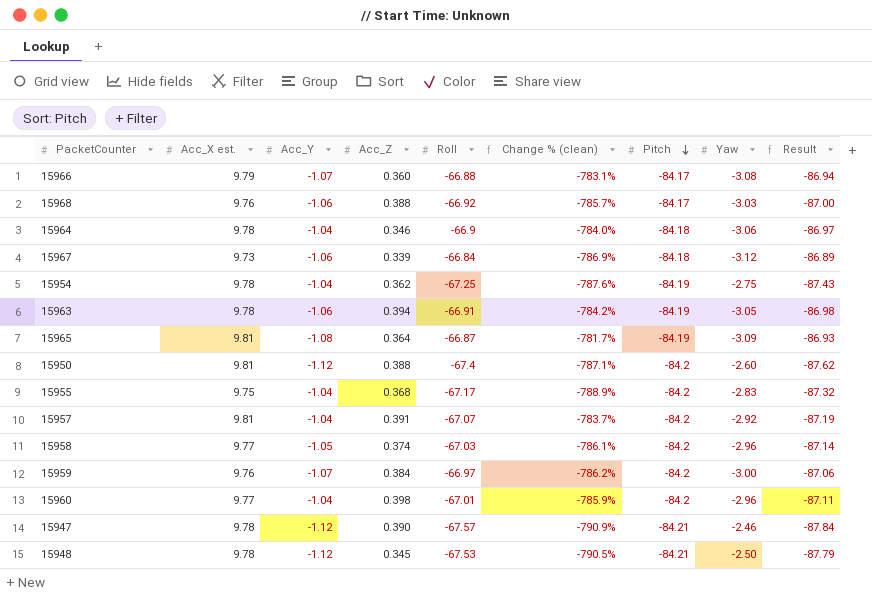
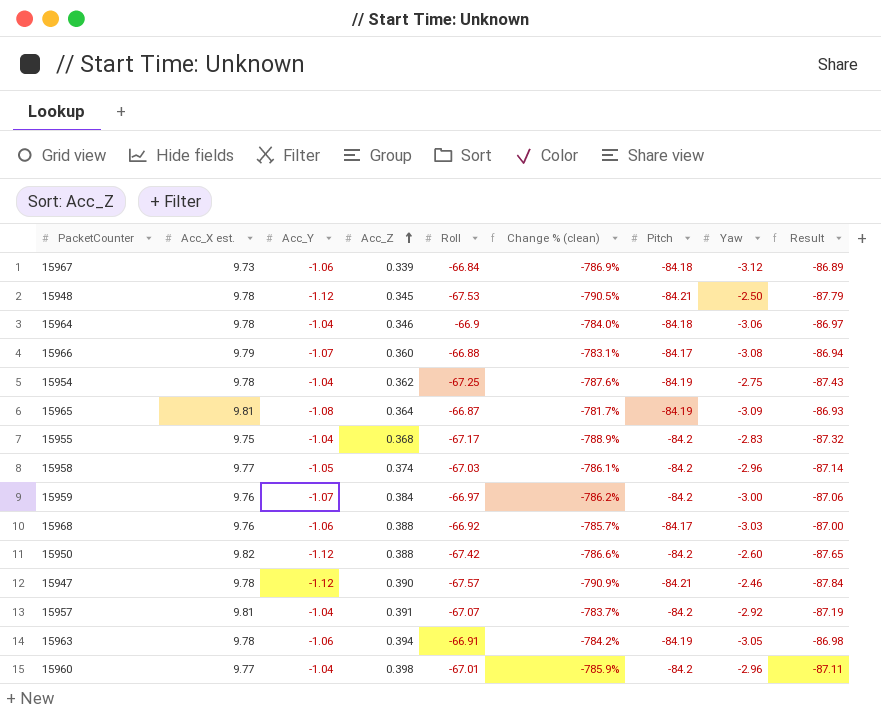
row order: Pitch descending -> Acc_Z ascending
15950 | Acc_X est.: 9.81 -> 9.82
15950 | Roll: -67.4 -> -67.42
15950 | Change % (clean): -787.1% -> -786.6%
15950 | Result: -87.62 -> -87.65

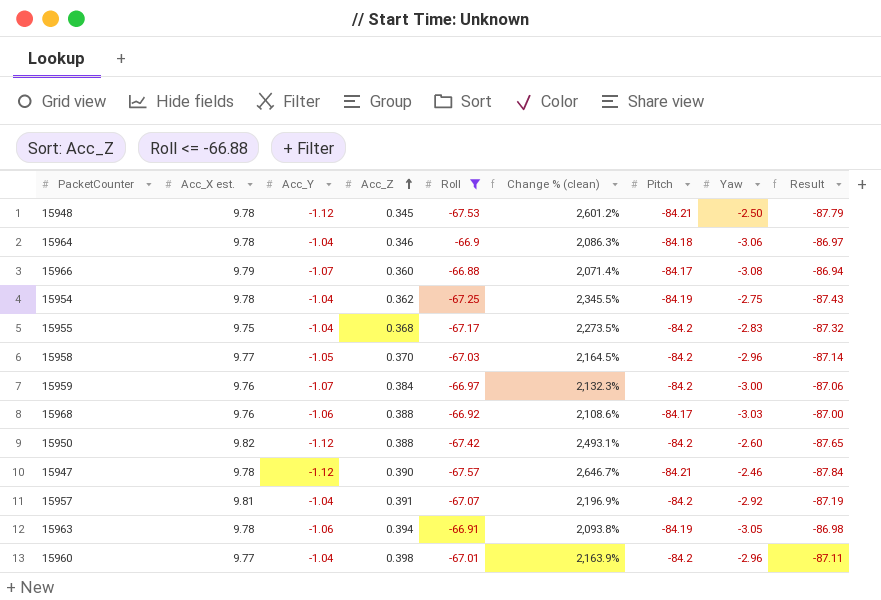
filter: none -> Roll <= -66.88
column Change % (clean) | formula: ([Roll] - [Acc_X est.]) / [Acc_X est.] -> ([Roll] - [Yaw]) / [Yaw]
15958 | Acc_Z: 0.374 -> 0.370

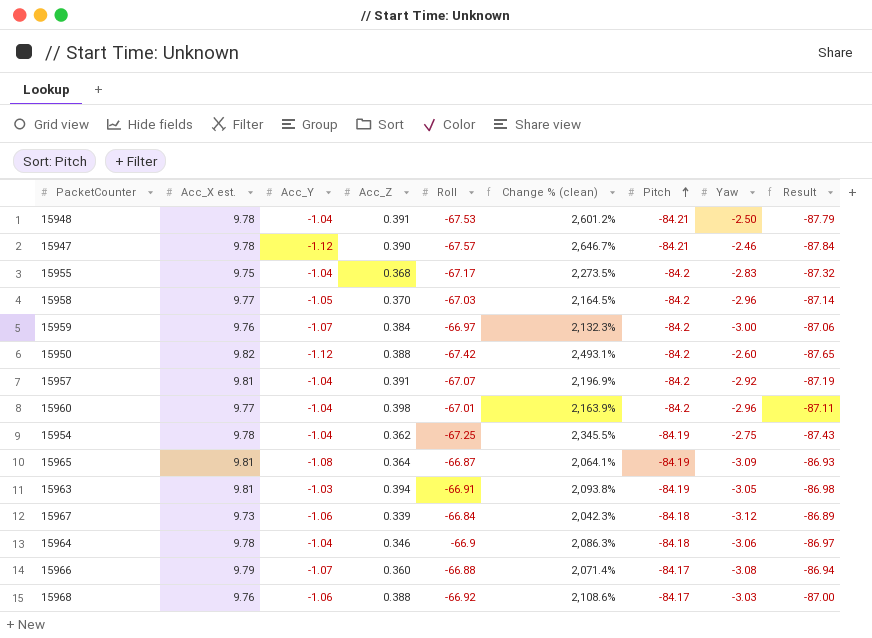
filter: Roll <= -66.88 -> none
row order: Acc_Z ascending -> Pitch ascending
15948 | Acc_Y: -1.12 -> -1.04
15948 | Acc_Z: 0.345 -> 0.391
15963 | Acc_X est.: 9.78 -> 9.81
15963 | Acc_Y: -1.06 -> -1.03

